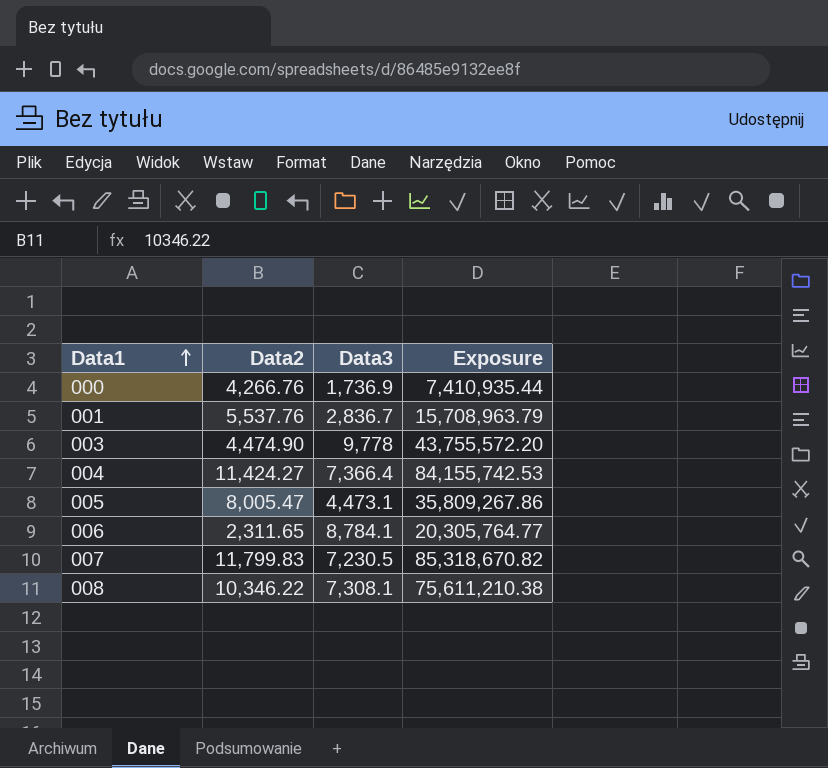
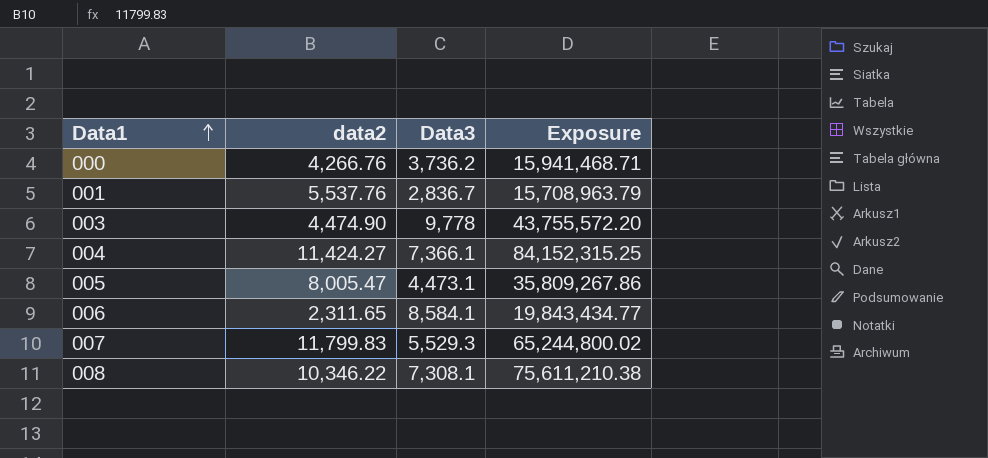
column name: Data2 -> data2
000 | Data3: 1,736.9 -> 3,736.2
000 | Exposure: 7,410,935.44 -> 15,941,468.71
004 | Data3: 7,366.4 -> 7,366.1
004 | Exposure: 84,155,742.53 -> 84,152,315.25
006 | Data3: 8,784.1 -> 8,584.1
006 | Exposure: 20,305,764.77 -> 19,843,434.77
007 | Data3: 7,230.5 -> 5,529.3
007 | Exposure: 85,318,670.82 -> 65,244,800.02

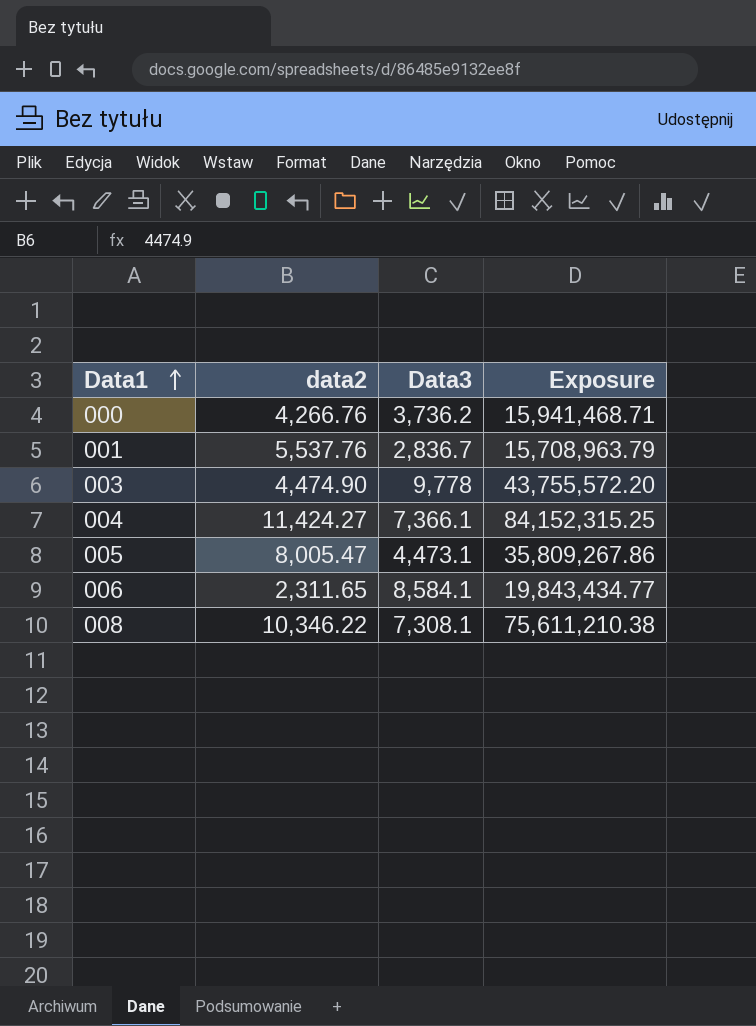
row 007: 11,799.83 | 5,529.3 | 65,244,800.02 -> none

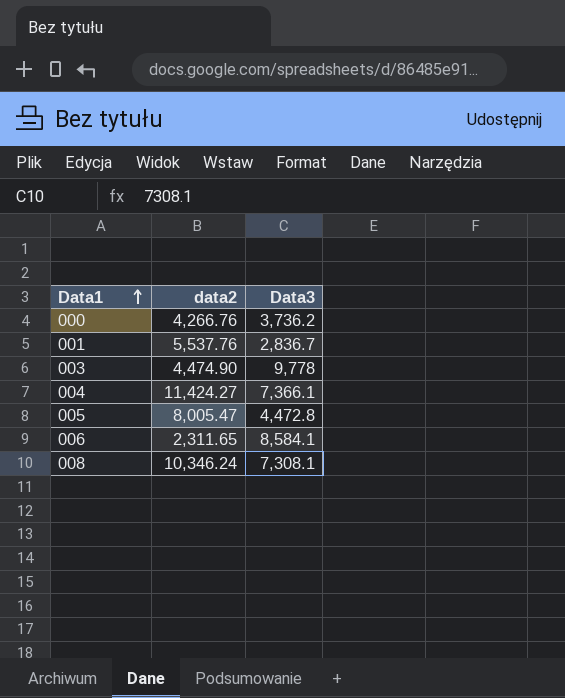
column Exposure | formula: [data2] * [Data3] -> none
005 | Data3: 4,473.1 -> 4,472.8
008 | data2: 10,346.22 -> 10,346.24

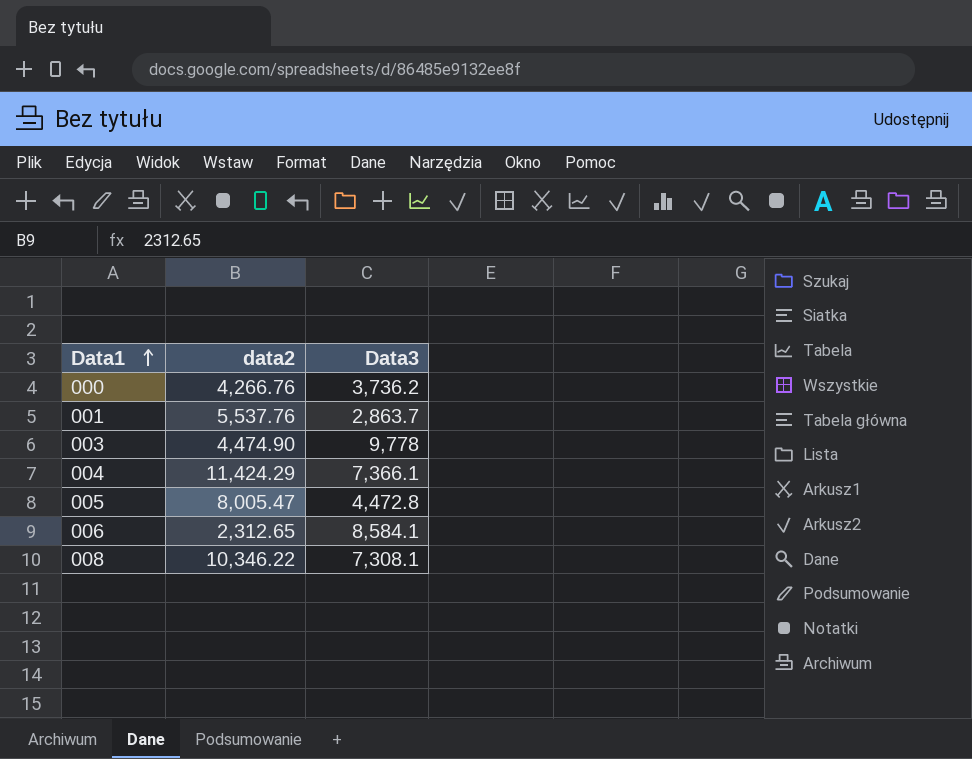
001 | Data3: 2,836.7 -> 2,863.7
004 | data2: 11,424.27 -> 11,424.29
006 | data2: 2,311.65 -> 2,312.65
008 | data2: 10,346.24 -> 10,346.22

